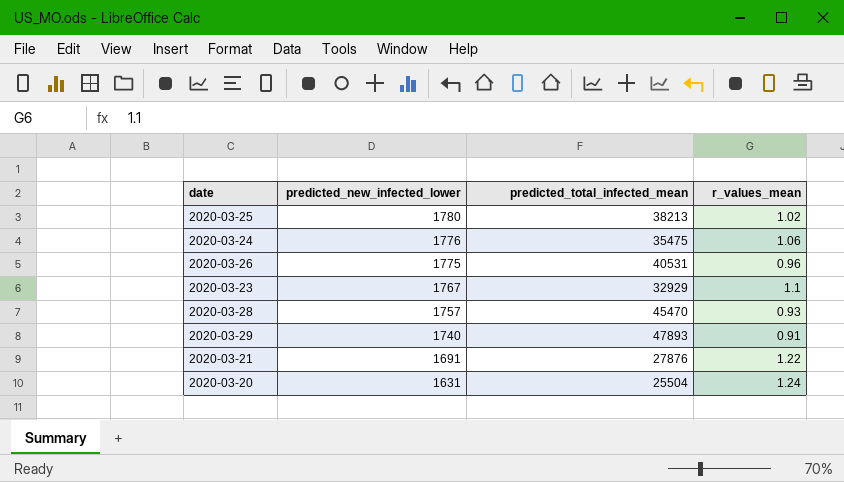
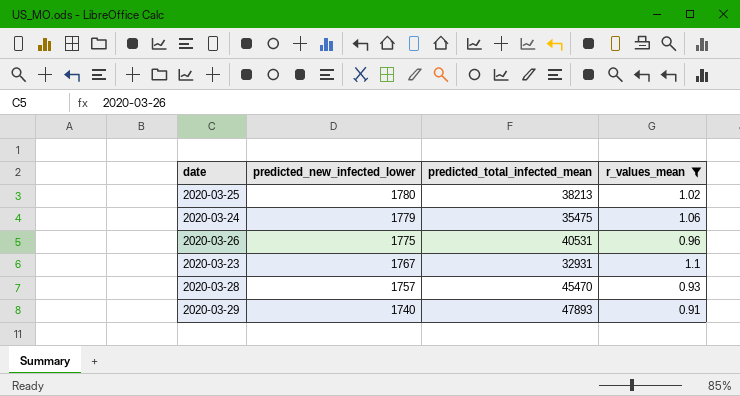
filter: none -> r_values_mean <= 1.1
2020-03-24 | predicted_new_infected_lower: 1776 -> 1779
2020-03-23 | predicted_total_infected_mean: 32929 -> 32931

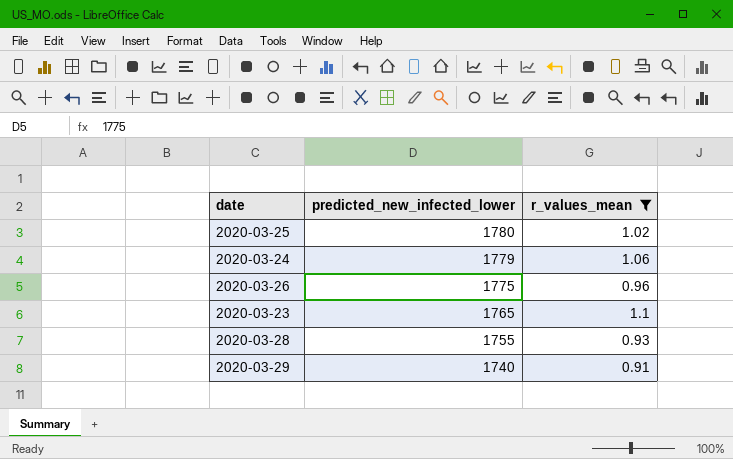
column predicted_total_infected_mean | position: 3 -> none
2020-03-23 | predicted_new_infected_lower: 1767 -> 1765
2020-03-28 | predicted_new_infected_lower: 1757 -> 1755

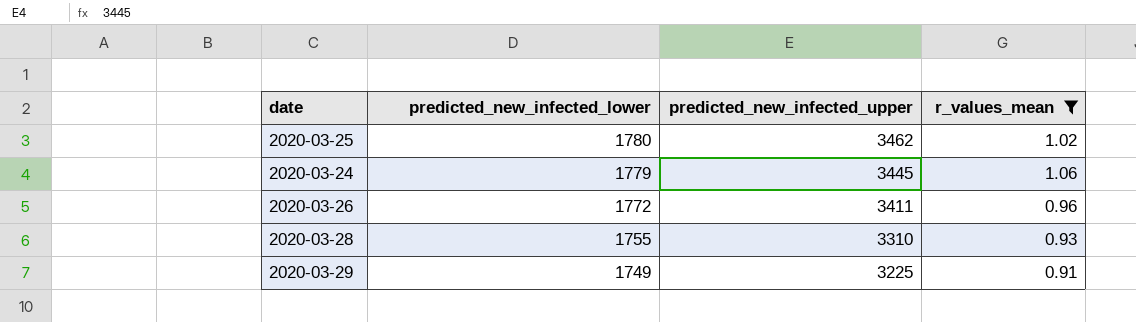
column predicted_new_infected_upper | position: none -> 3
row 2020-03-23: 1765 | 1.1 -> none
2020-03-26 | predicted_new_infected_lower: 1775 -> 1772
2020-03-29 | predicted_new_infected_lower: 1740 -> 1749

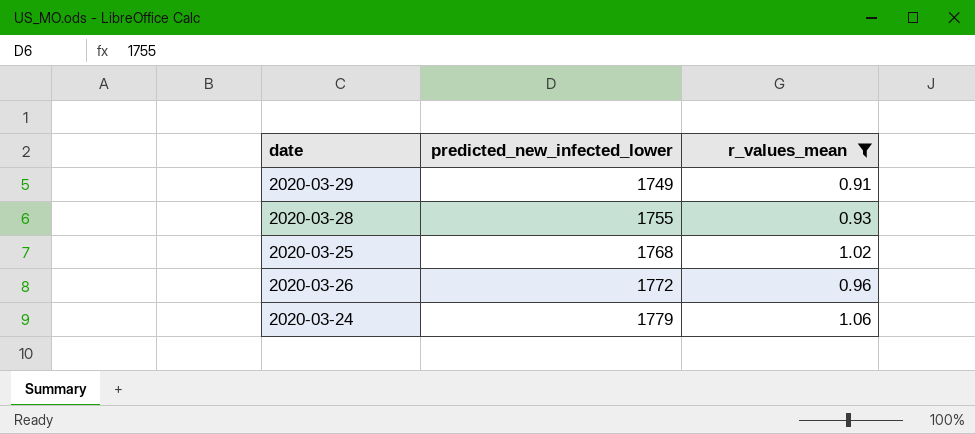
row order: predicted_new_infected_lower descending -> predicted_new_infected_lower ascending
column predicted_new_infected_upper | position: 3 -> none
2020-03-25 | predicted_new_infected_lower: 1780 -> 1768

